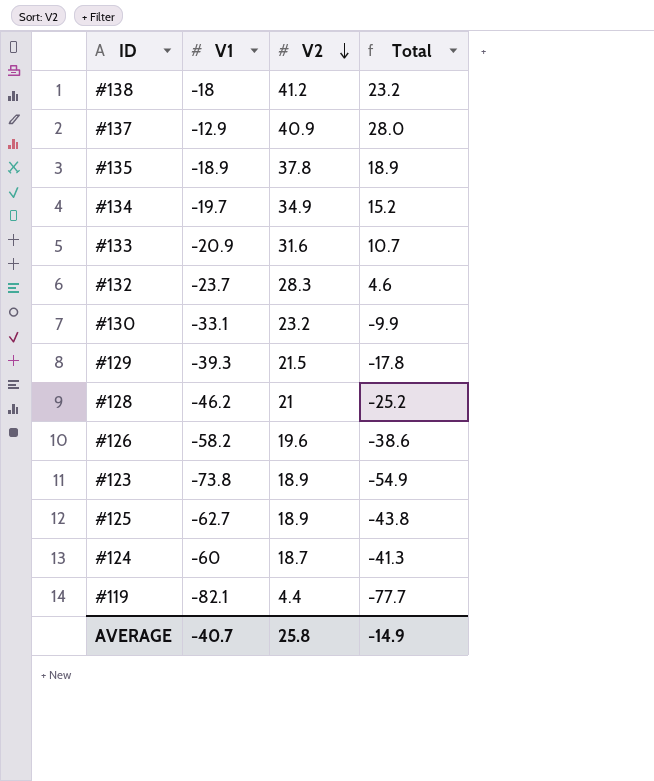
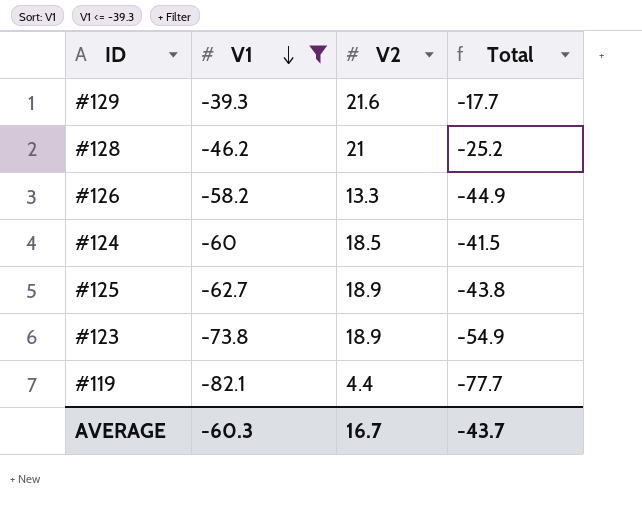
filter: none -> V1 <= -39.3
row order: V2 descending -> V1 descending
#129 | V2: 21.5 -> 21.6
#129 | Total: -17.8 -> -17.7
#126 | V2: 19.6 -> 13.3
#126 | Total: -38.6 -> -44.9
#124 | V2: 18.7 -> 18.5
#124 | Total: -41.3 -> -41.5
AVERAGE | V1: -40.7 -> -60.3
AVERAGE | V2: 25.8 -> 16.7
AVERAGE | Total: -14.9 -> -43.7

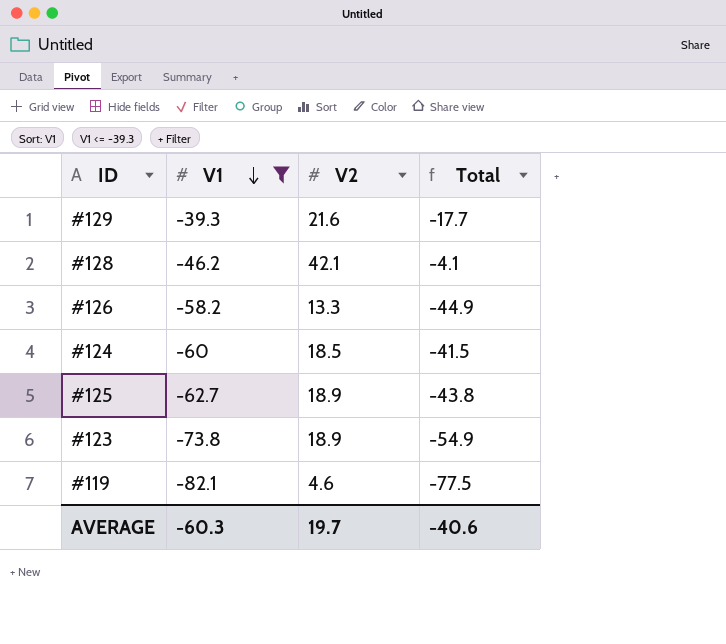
#128 | V2: 21 -> 42.1
#128 | Total: -25.2 -> -4.1
#119 | V2: 4.4 -> 4.6
#119 | Total: -77.7 -> -77.5
AVERAGE | V2: 16.7 -> 19.7
AVERAGE | Total: -43.7 -> -40.6

